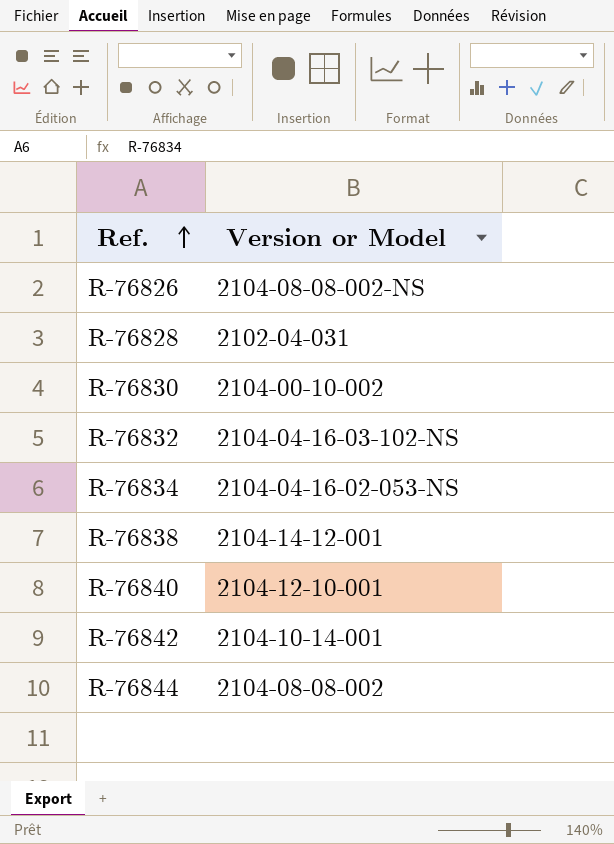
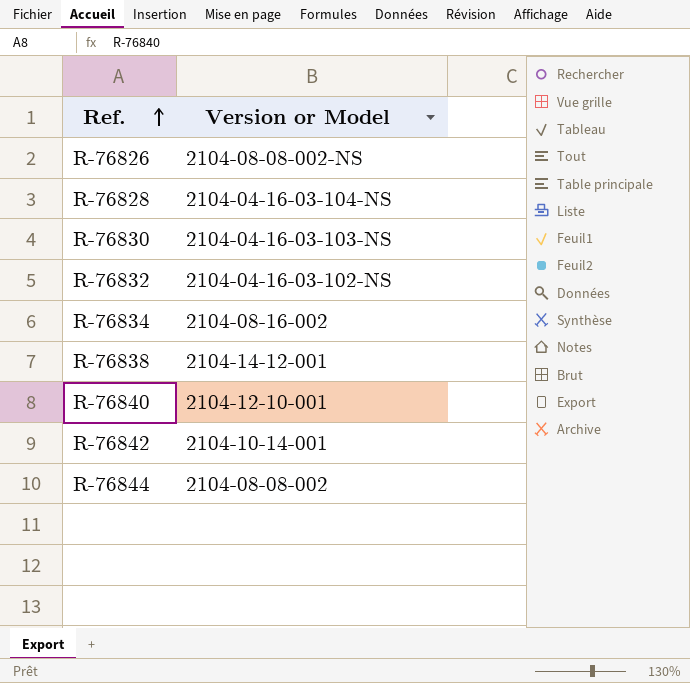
R-76828 | Version or Model: 2102-04-031 -> 2104-04-16-03-104-NS
R-76830 | Version or Model: 2104-00-10-002 -> 2104-04-16-03-103-NS
R-76834 | Version or Model: 2104-04-16-02-053-NS -> 2104-08-16-002

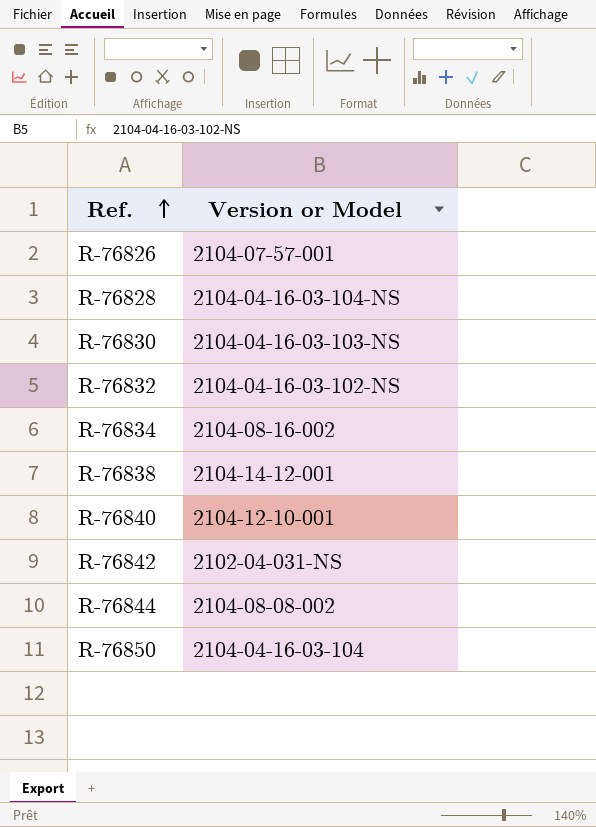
R-76826 | Version or Model: 2104-08-08-002-NS -> 2104-07-57-001
R-76842 | Version or Model: 2104-10-14-001 -> 2102-04-031-NS
row R-76850: none -> 2104-04-16-03-104

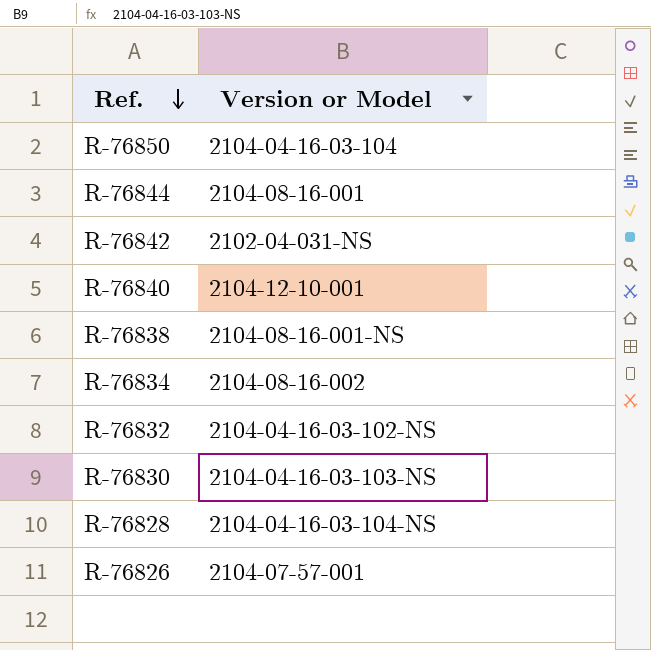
row order: Ref. ascending -> Ref. descending
R-76844 | Version or Model: 2104-08-08-002 -> 2104-08-16-001
R-76838 | Version or Model: 2104-14-12-001 -> 2104-08-16-001-NS

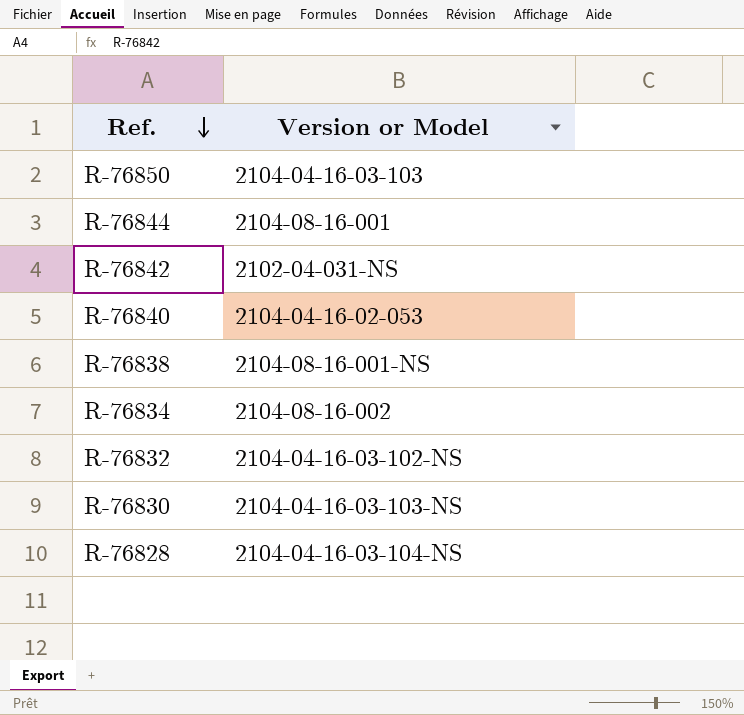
row R-76826: 2104-07-57-001 -> none
R-76850 | Version or Model: 2104-04-16-03-104 -> 2104-04-16-03-103
R-76840 | Version or Model: 2104-12-10-001 -> 2104-04-16-02-053

